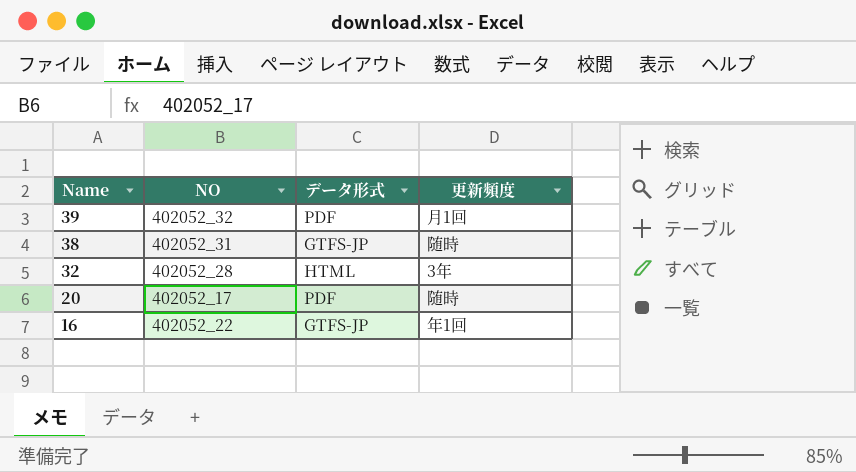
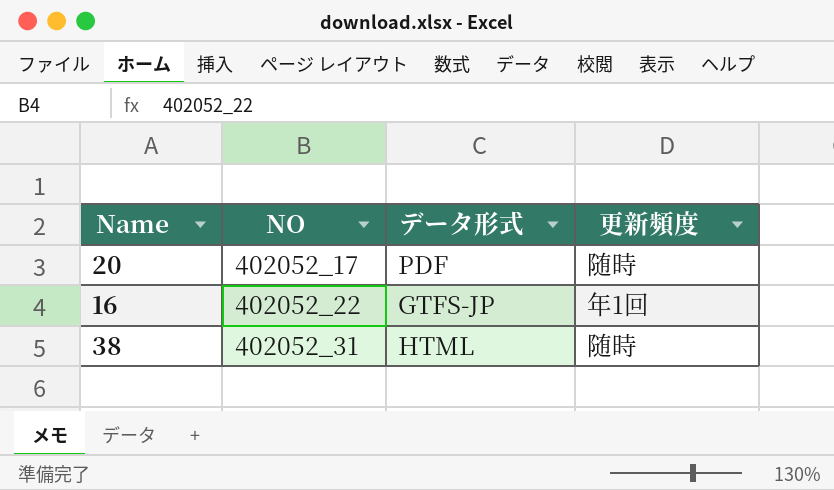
row order: Name descending -> NO ascending
row 39: 402052_32 | PDF | 月1回 -> none
row 32: 402052_28 | HTML | 3年 -> none
38 | データ形式: GTFS-JP -> HTML

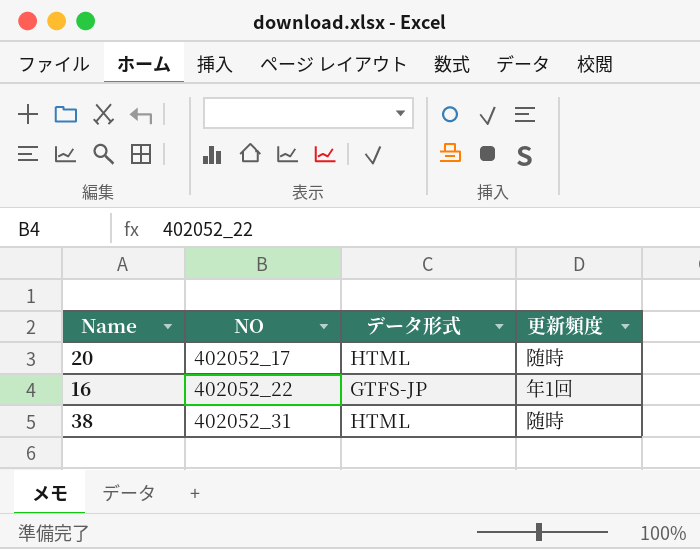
20 | データ形式: PDF -> HTML

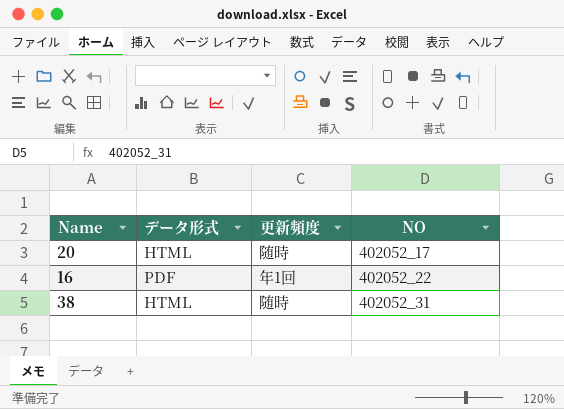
column NO | position: 2 -> 4
16 | データ形式: GTFS-JP -> PDF

